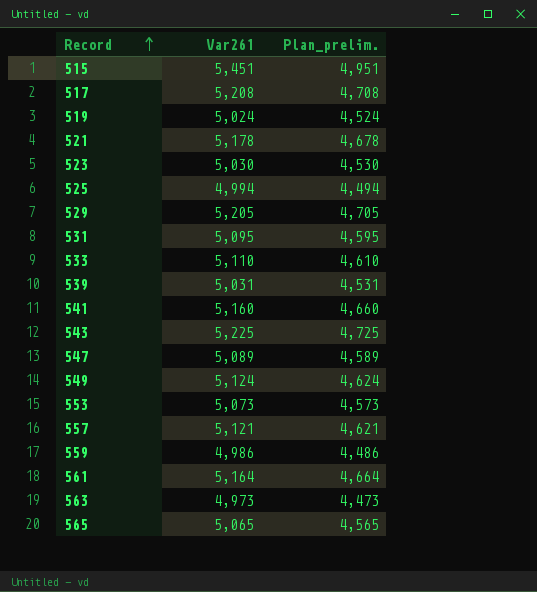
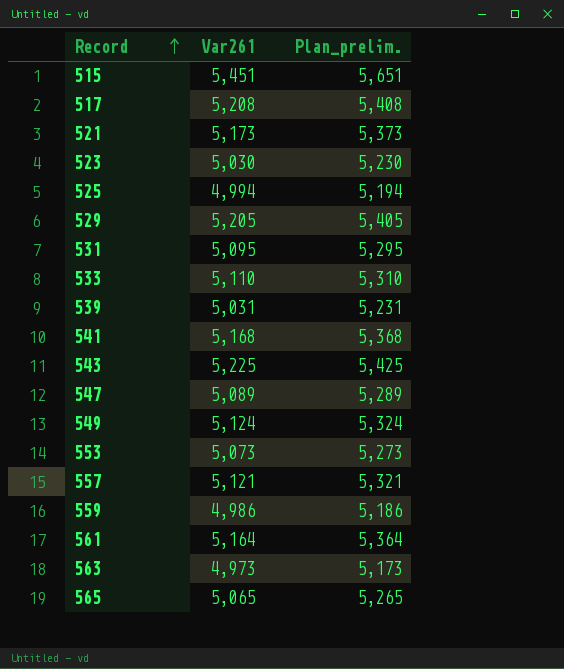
column Plan_prelim. | formula: [Var261] - 500 -> [Var261] + 200
row 519: 5,024 | 4,524 -> none
521 | Var261: 5,178 -> 5,173
541 | Var261: 5,160 -> 5,168

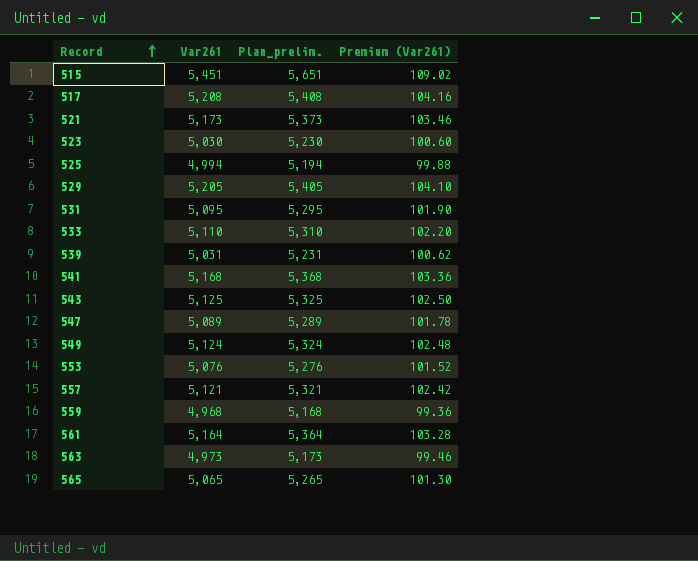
column Premium (Var261) | formula: none -> [Var261] * 0.02
543 | Var261: 5,225 -> 5,125
543 | Plan_prelim.: 5,425 -> 5,325
553 | Var261: 5,073 -> 5,076
553 | Plan_prelim.: 5,273 -> 5,276
559 | Var261: 4,986 -> 4,968
559 | Plan_prelim.: 5,186 -> 5,168

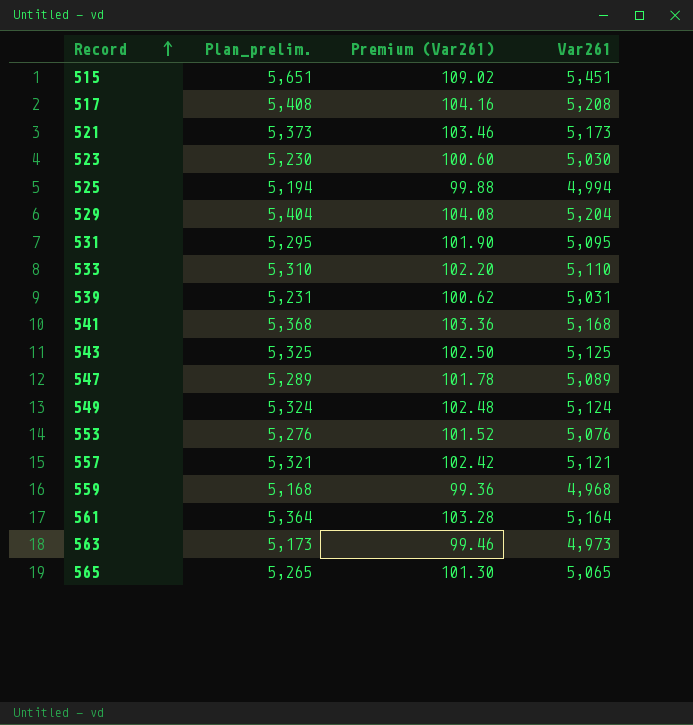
column Var261 | position: 2 -> 4
529 | Plan_prelim.: 5,405 -> 5,404
529 | Premium (Var261): 104.10 -> 104.08
529 | Var261: 5,205 -> 5,204

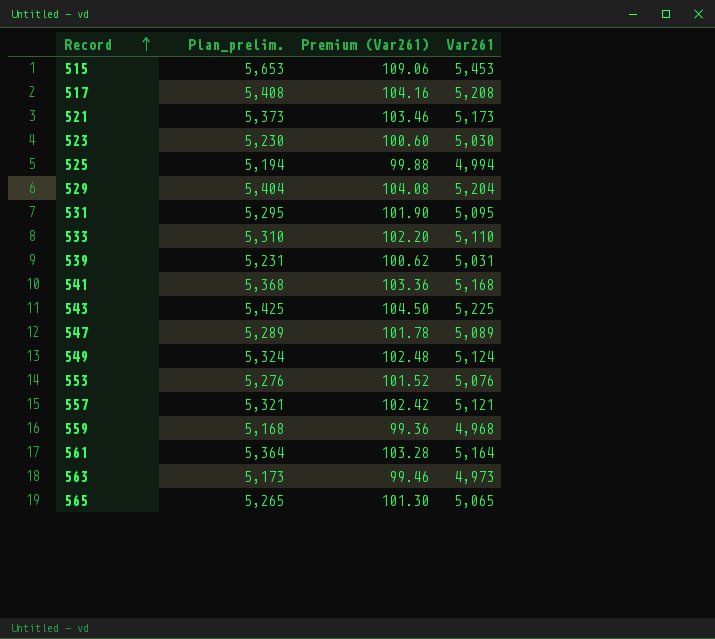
515 | Plan_prelim.: 5,651 -> 5,653
515 | Premium (Var261): 109.02 -> 109.06
515 | Var261: 5,451 -> 5,453
543 | Plan_prelim.: 5,325 -> 5,425
543 | Premium (Var261): 102.50 -> 104.50
543 | Var261: 5,125 -> 5,225

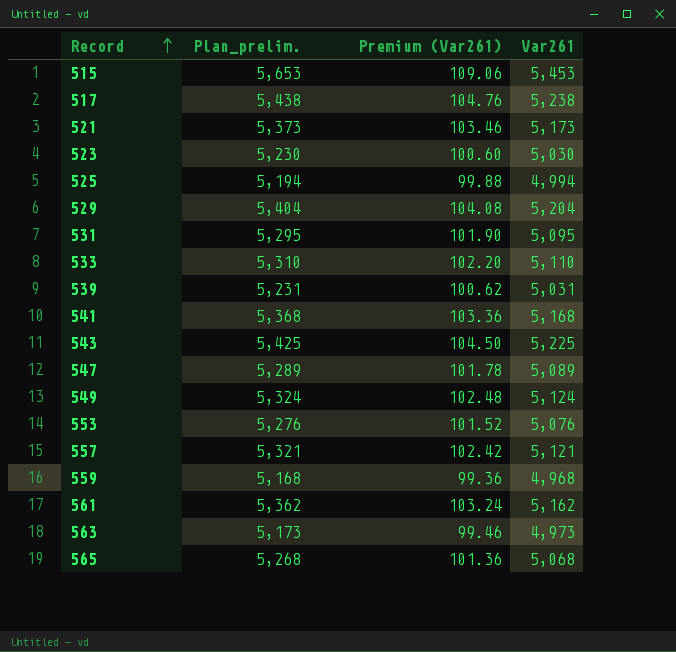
517 | Plan_prelim.: 5,408 -> 5,438
517 | Premium (Var261): 104.16 -> 104.76
517 | Var261: 5,208 -> 5,238
561 | Plan_prelim.: 5,364 -> 5,362
561 | Premium (Var261): 103.28 -> 103.24
561 | Var261: 5,164 -> 5,162
565 | Plan_prelim.: 5,265 -> 5,268
565 | Premium (Var261): 101.30 -> 101.36
565 | Var261: 5,065 -> 5,068

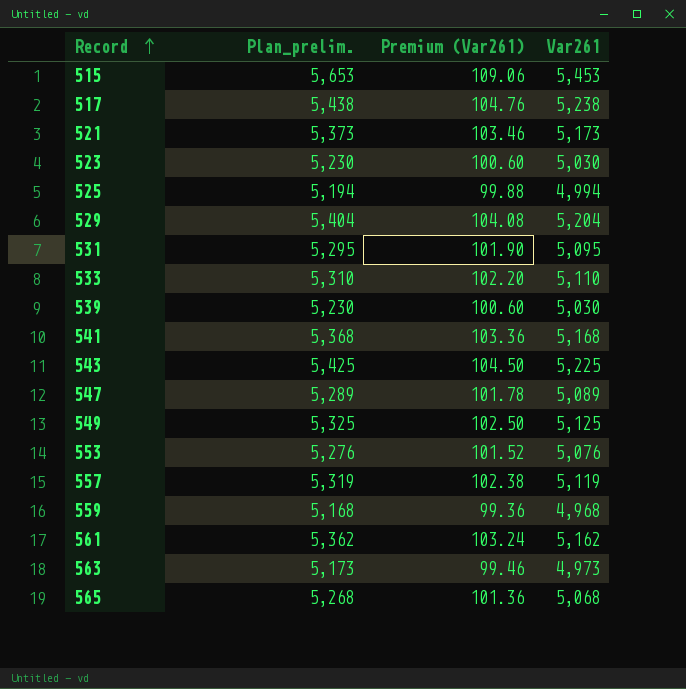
539 | Plan_prelim.: 5,231 -> 5,230
539 | Premium (Var261): 100.62 -> 100.60
539 | Var261: 5,031 -> 5,030
549 | Plan_prelim.: 5,324 -> 5,325
549 | Premium (Var261): 102.48 -> 102.50
549 | Var261: 5,124 -> 5,125
557 | Plan_prelim.: 5,321 -> 5,319
557 | Premium (Var261): 102.42 -> 102.38
557 | Var261: 5,121 -> 5,119

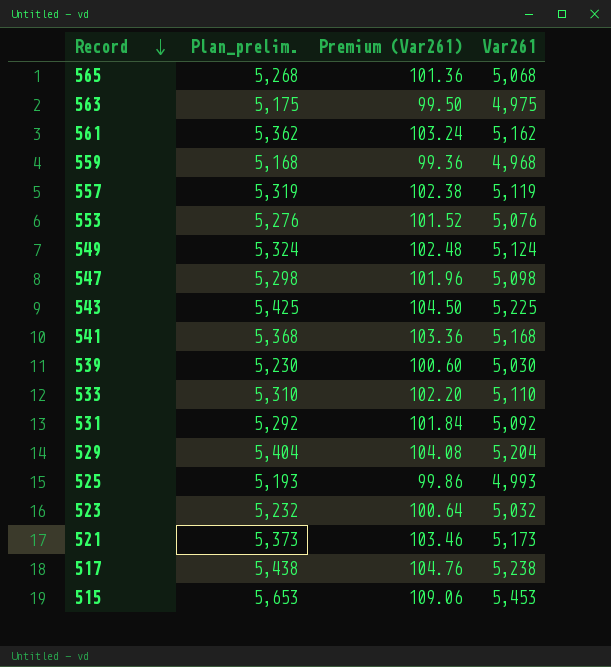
row order: Record ascending -> Record descending
563 | Plan_prelim.: 5,173 -> 5,175
563 | Premium (Var261): 99.46 -> 99.50
563 | Var261: 4,973 -> 4,975
549 | Plan_prelim.: 5,325 -> 5,324
549 | Premium (Var261): 102.50 -> 102.48
549 | Var261: 5,125 -> 5,124
547 | Plan_prelim.: 5,289 -> 5,298
547 | Premium (Var261): 101.78 -> 101.96
547 | Var261: 5,089 -> 5,098
531 | Plan_prelim.: 5,295 -> 5,292
531 | Premium (Var261): 101.90 -> 101.84
531 | Var261: 5,095 -> 5,092
525 | Plan_prelim.: 5,194 -> 5,193
525 | Premium (Var261): 99.88 -> 99.86
525 | Var261: 4,994 -> 4,993
523 | Plan_prelim.: 5,230 -> 5,232
523 | Premium (Var261): 100.60 -> 100.64
523 | Var261: 5,030 -> 5,032

